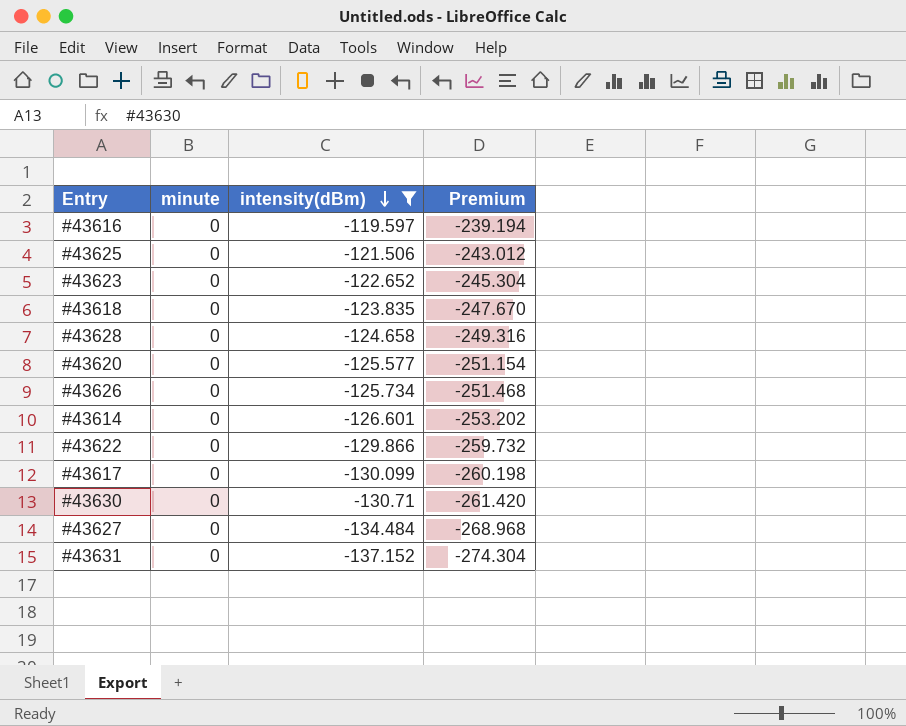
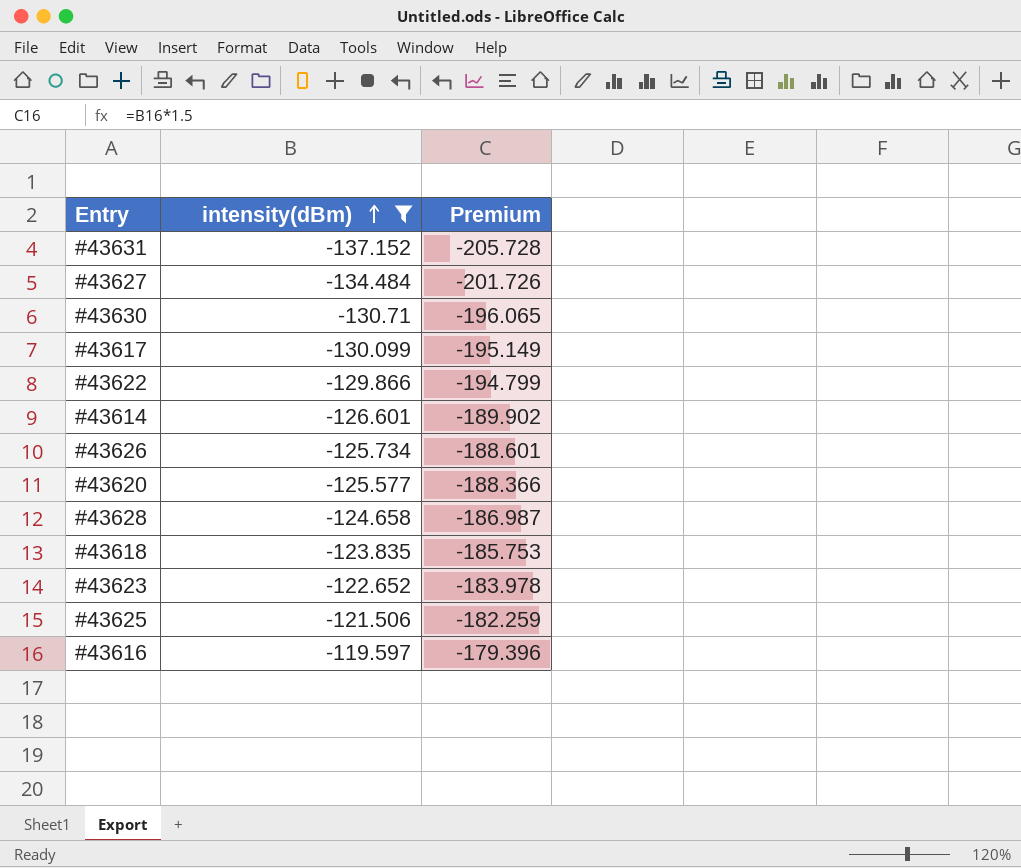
row order: intensity(dBm) descending -> intensity(dBm) ascending
column minute | position: 2 -> none
column Premium | formula: [intensity(dBm)] * 2 -> [intensity(dBm)] * 1.5

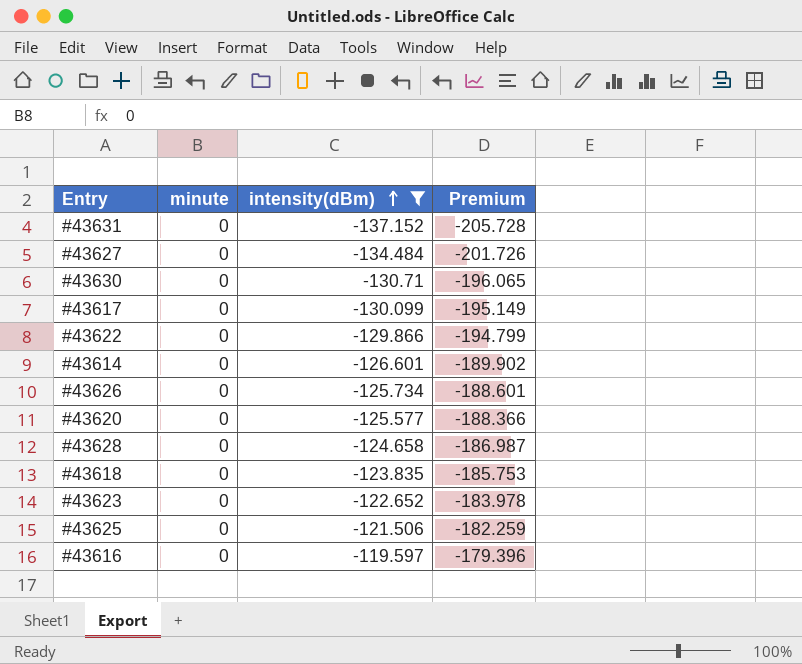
column minute | position: none -> 2

